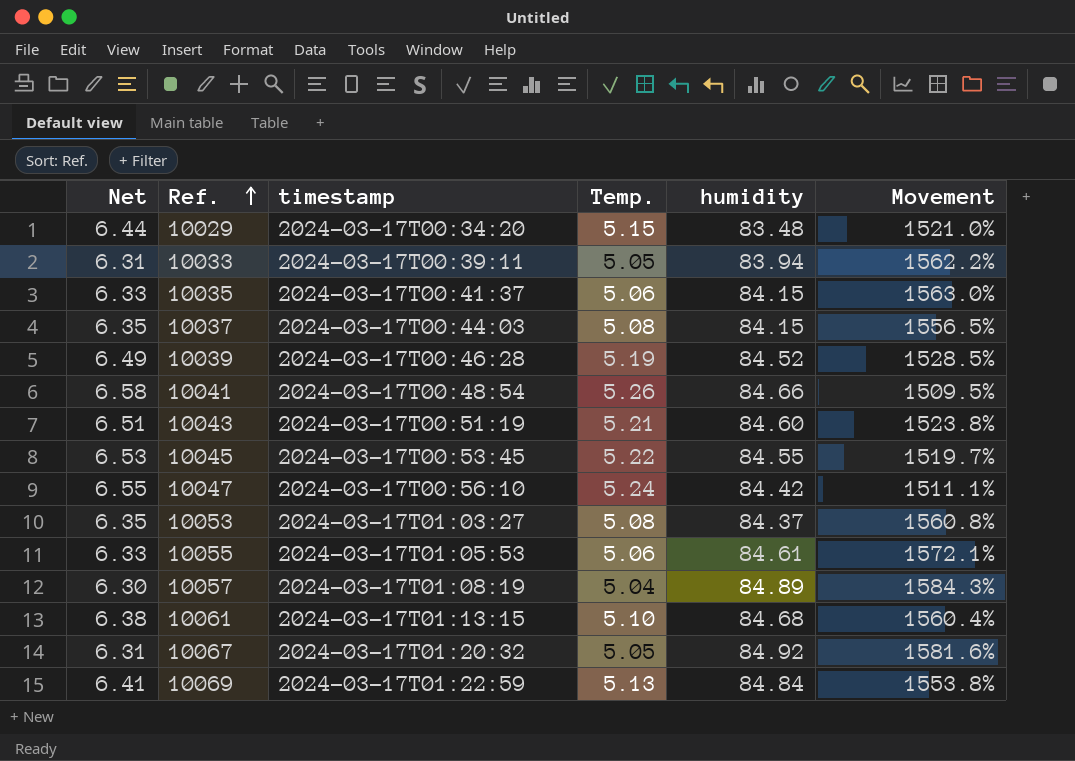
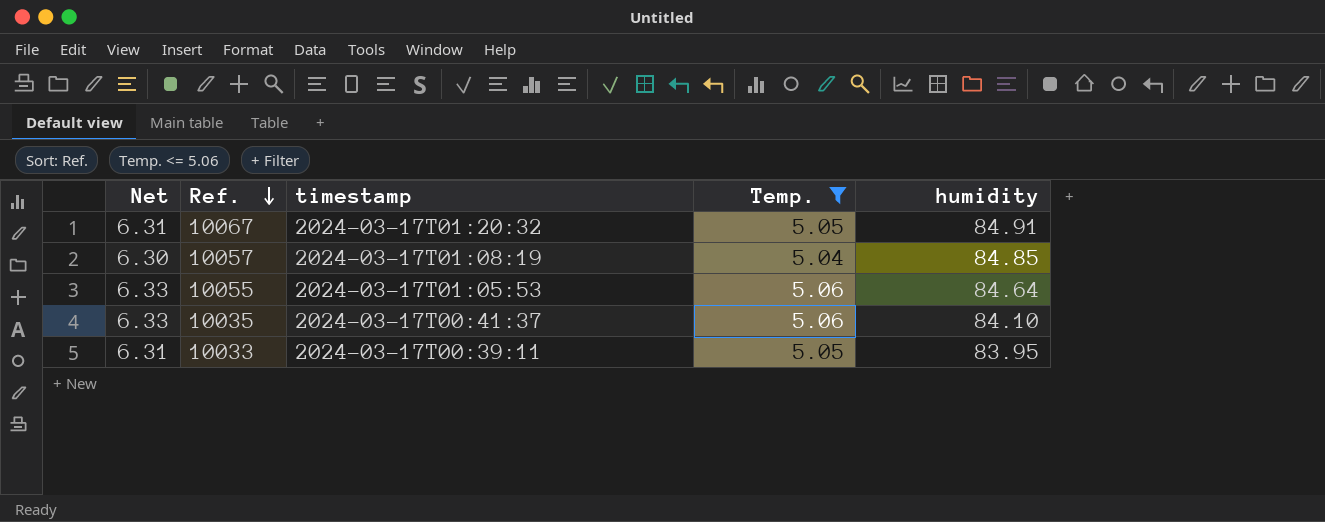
filter: none -> Temp. <= 5.06
row order: Ref. ascending -> Ref. descending
column Movement | formula: ([humidity] - [Temp.]) / [Temp.] -> none
10067 | humidity: 84.92 -> 84.91
10057 | humidity: 84.89 -> 84.85
10055 | humidity: 84.61 -> 84.64
10035 | humidity: 84.15 -> 84.10
10033 | humidity: 83.94 -> 83.95

